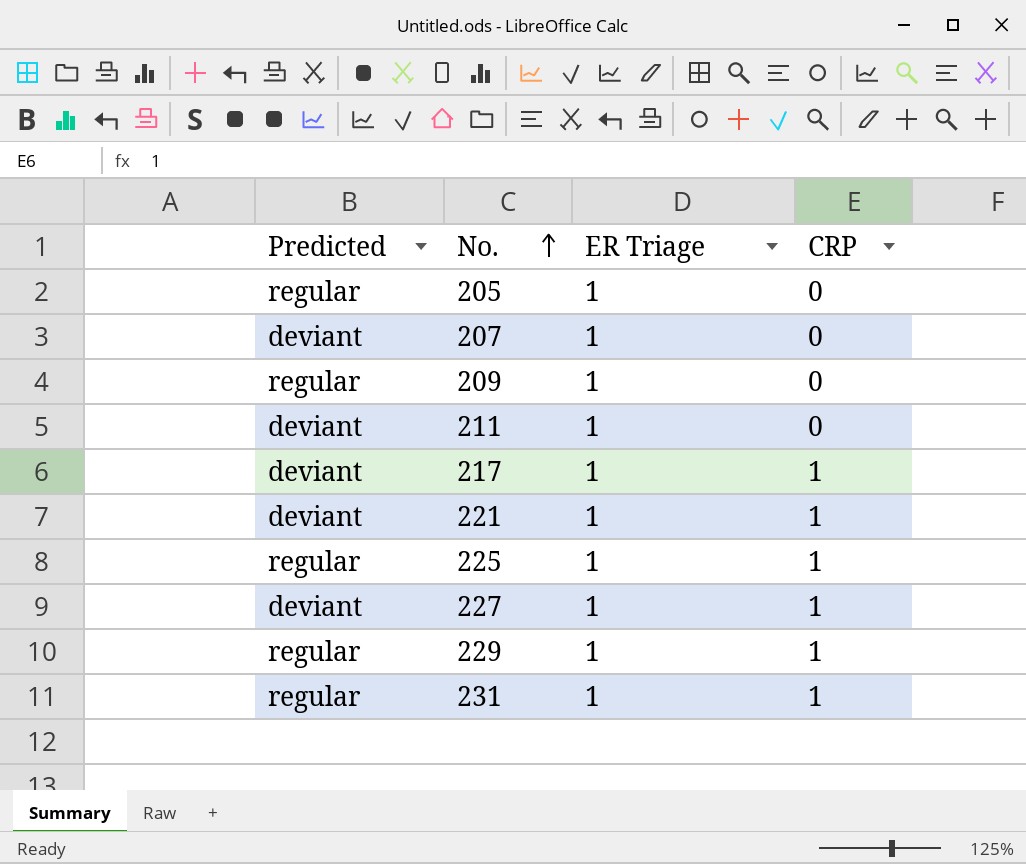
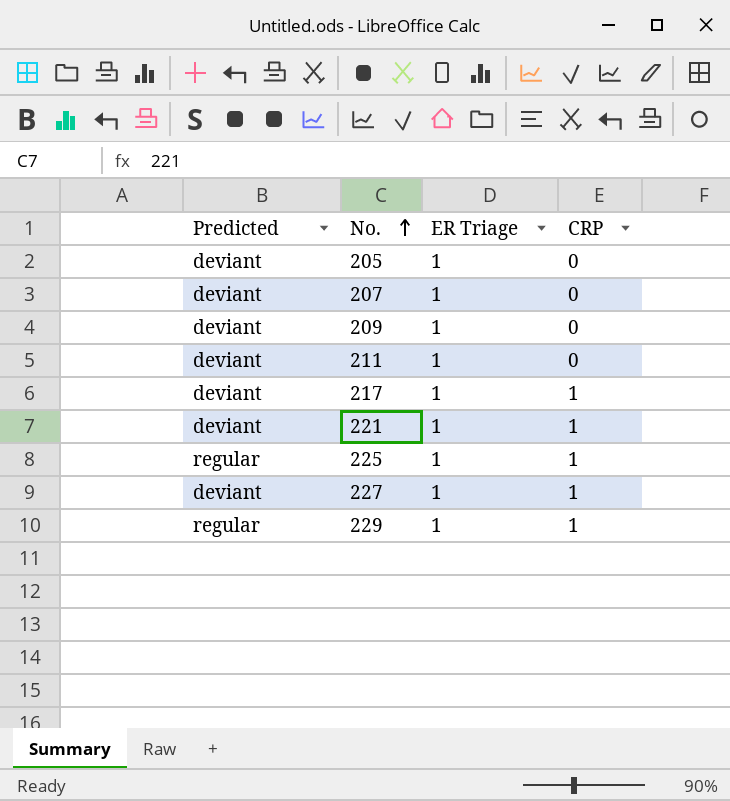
row 231: regular | 1 | 1 -> none
205 | Predicted: regular -> deviant
209 | Predicted: regular -> deviant

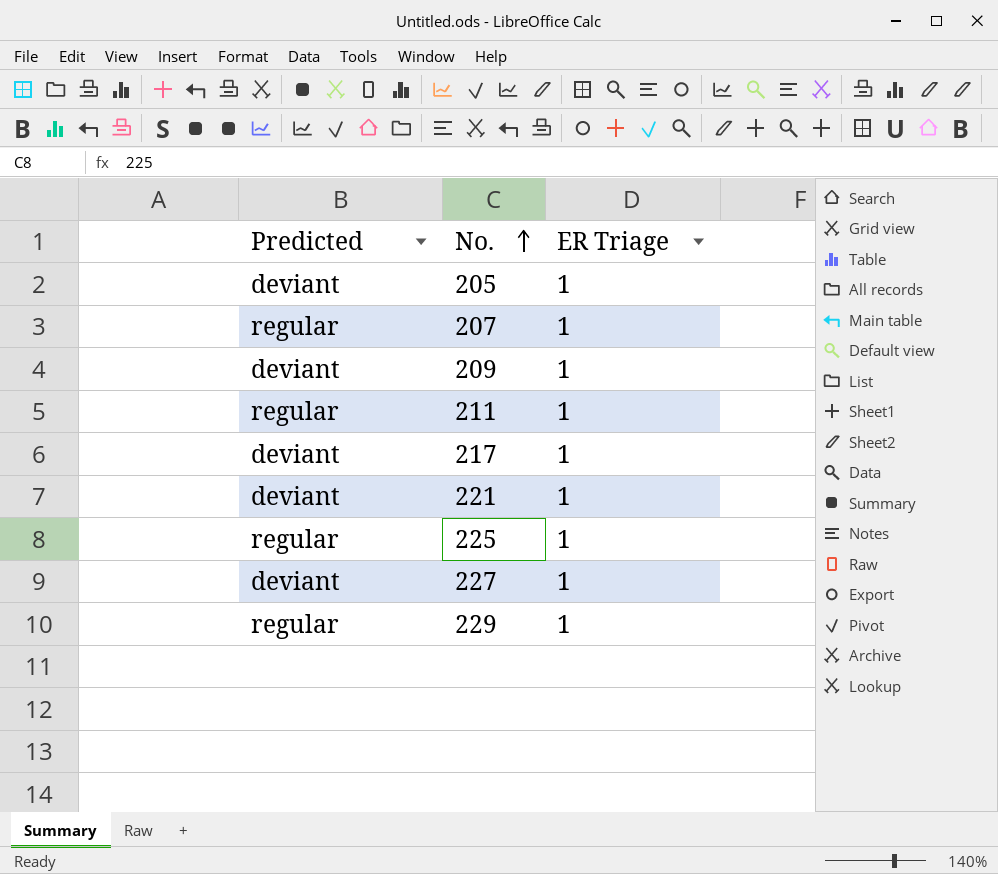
column CRP | position: 4 -> none
207 | Predicted: deviant -> regular
211 | Predicted: deviant -> regular

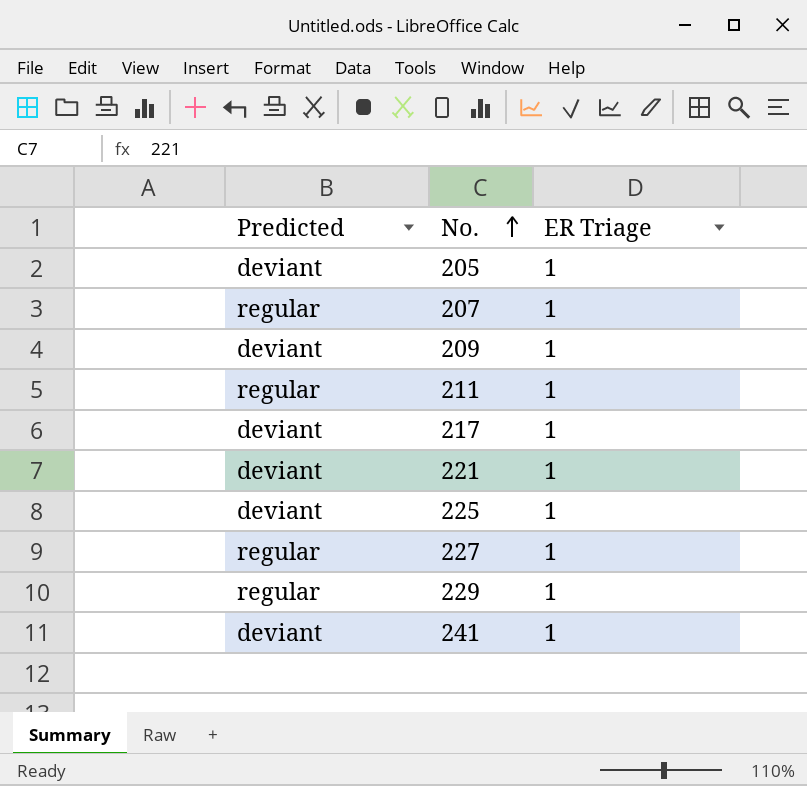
225 | Predicted: regular -> deviant
227 | Predicted: deviant -> regular
row 241: none -> deviant | 1

